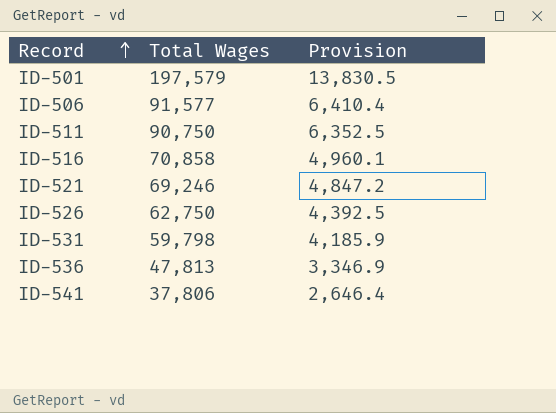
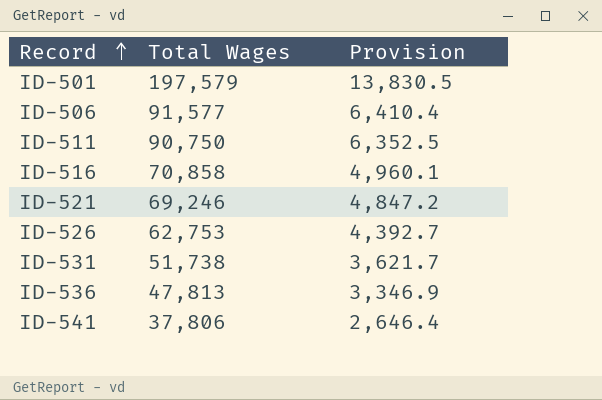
ID-526 | Total Wages: 62,750 -> 62,753
ID-526 | Provision: 4,392.5 -> 4,392.7
ID-531 | Total Wages: 59,798 -> 51,738
ID-531 | Provision: 4,185.9 -> 3,621.7

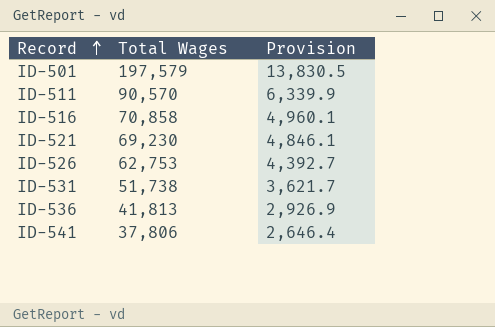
row ID-506: 91,577 | 6,410.4 -> none
ID-511 | Total Wages: 90,750 -> 90,570
ID-511 | Provision: 6,352.5 -> 6,339.9
ID-521 | Total Wages: 69,246 -> 69,230
ID-521 | Provision: 4,847.2 -> 4,846.1
ID-536 | Total Wages: 47,813 -> 41,813
ID-536 | Provision: 3,346.9 -> 2,926.9

